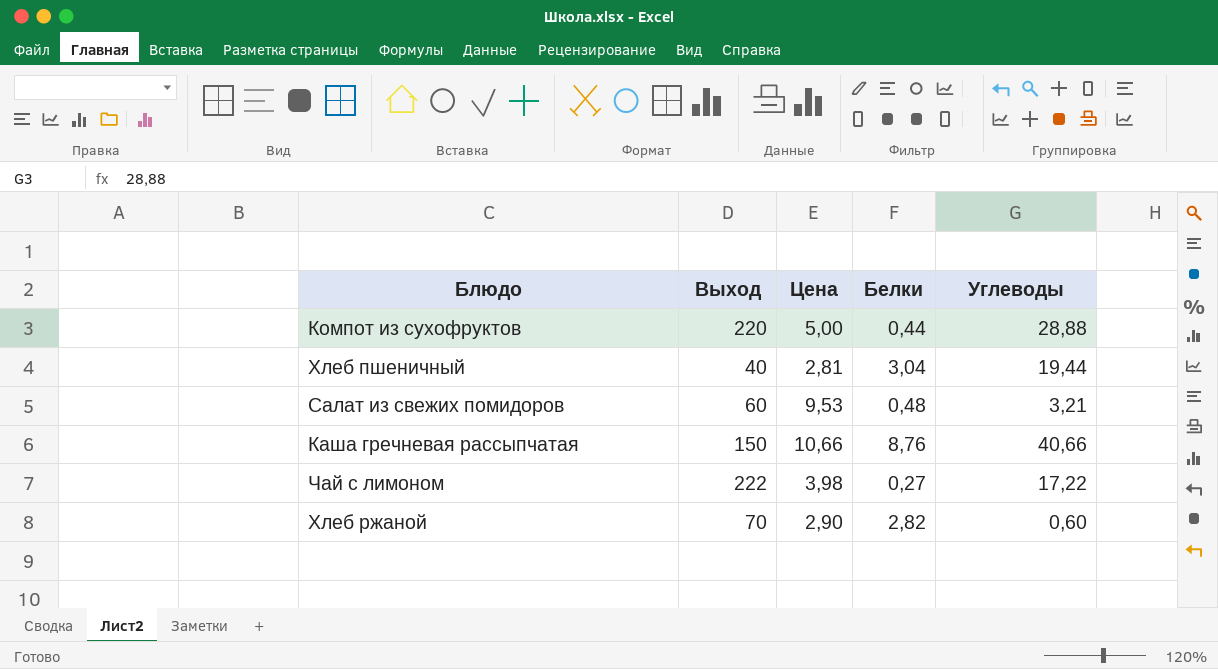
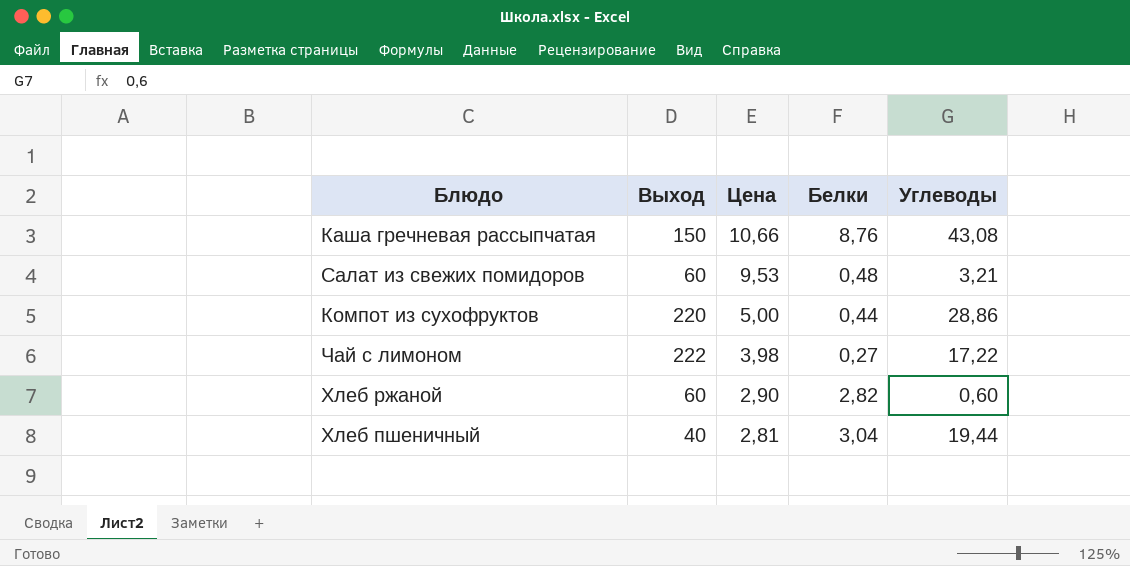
row order: none -> Цена descending
Каша гречневая рассыпчатая | Углеводы: 40,66 -> 43,08
Компот из сухофруктов | Углеводы: 28,88 -> 28,86
Хлеб ржаной | Выход: 70 -> 60

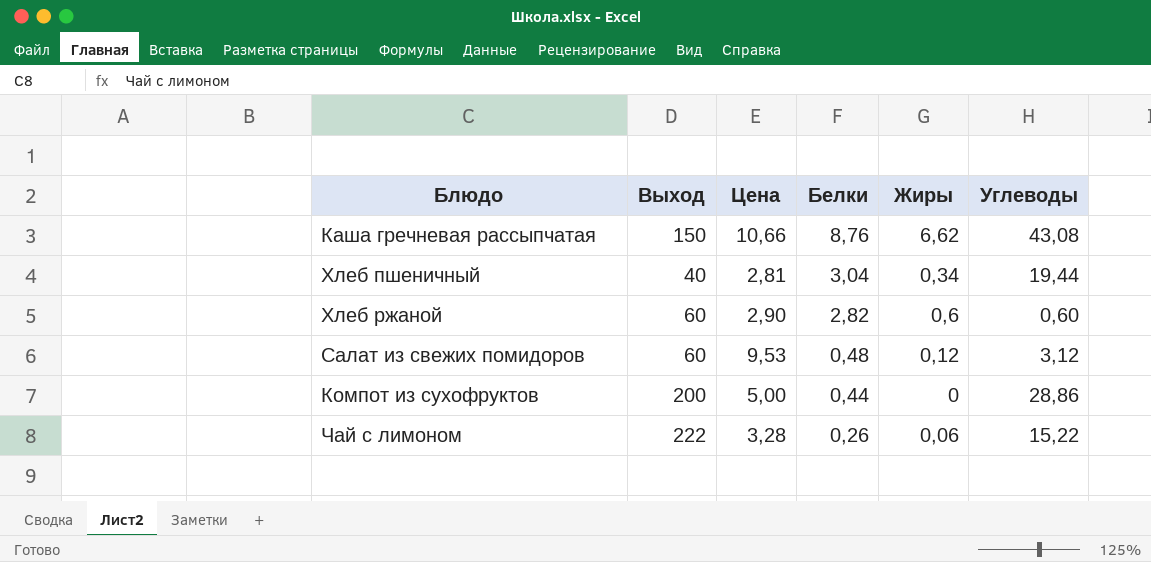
row order: Цена descending -> Белки descending
column Жиры | position: none -> 5
Салат из свежих помидоров | Углеводы: 3,21 -> 3,12
Компот из сухофруктов | Выход: 220 -> 200
Чай с лимоном | Цена: 3,98 -> 3,28
Чай с лимоном | Белки: 0,27 -> 0,26
Чай с лимоном | Углеводы: 17,22 -> 15,22

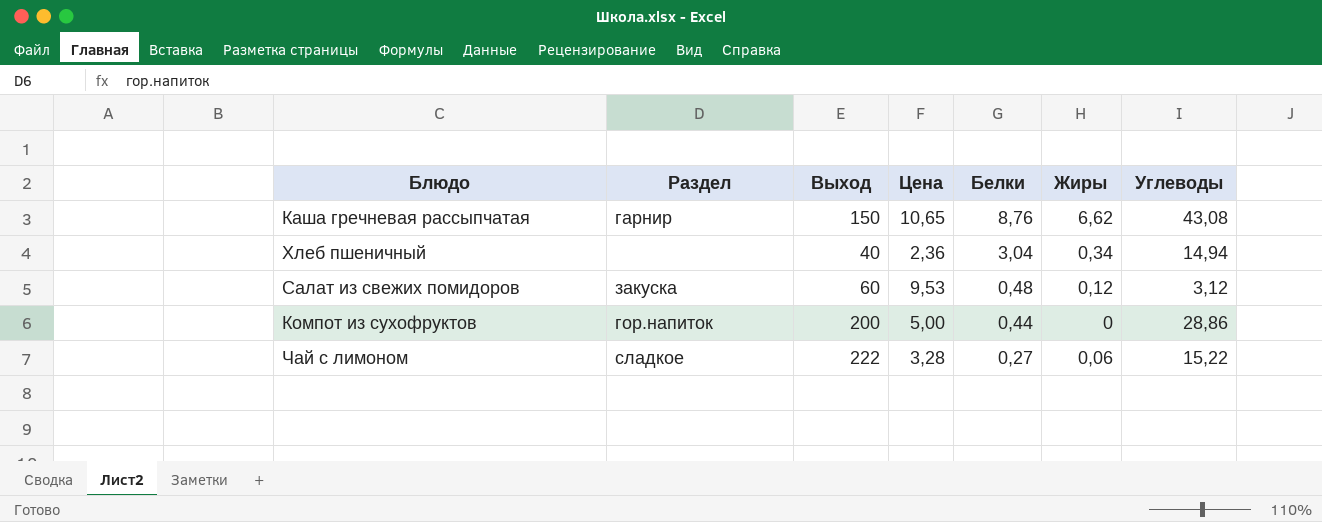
column Раздел | position: none -> 2
row Хлеб ржаной: 60 | 2,90 | 2,82 | 0,6 | 0,60 -> none
Каша гречневая рассыпчатая | Цена: 10,66 -> 10,65
Хлеб пшеничный | Цена: 2,81 -> 2,36
Хлеб пшеничный | Углеводы: 19,44 -> 14,94
Чай с лимоном | Белки: 0,26 -> 0,27

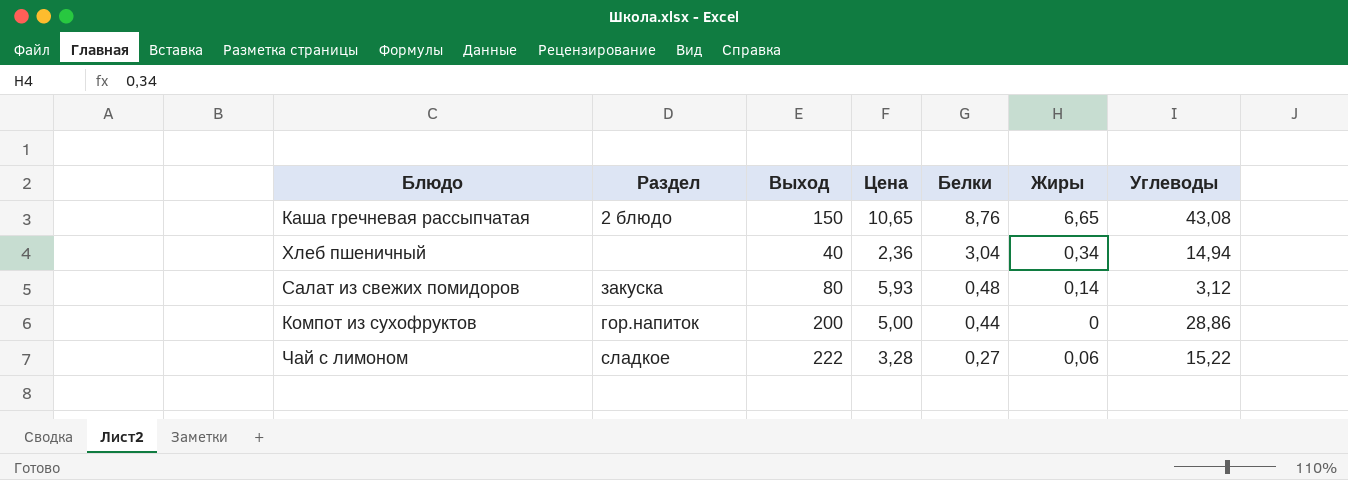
Каша гречневая рассыпчатая | Раздел: гарнир -> 2 блюдо
Каша гречневая рассыпчатая | Жиры: 6,62 -> 6,65
Салат из свежих помидоров | Выход: 60 -> 80
Салат из свежих помидоров | Цена: 9,53 -> 5,93
Салат из свежих помидоров | Жиры: 0,12 -> 0,14

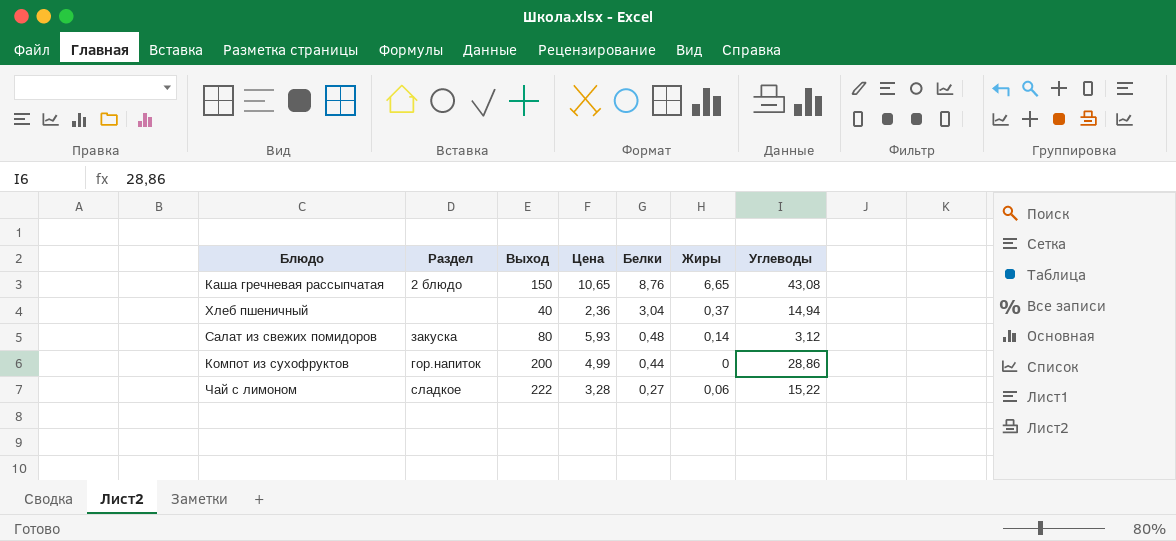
Хлеб пшеничный | Жиры: 0,34 -> 0,37
Компот из сухофруктов | Цена: 5,00 -> 4,99

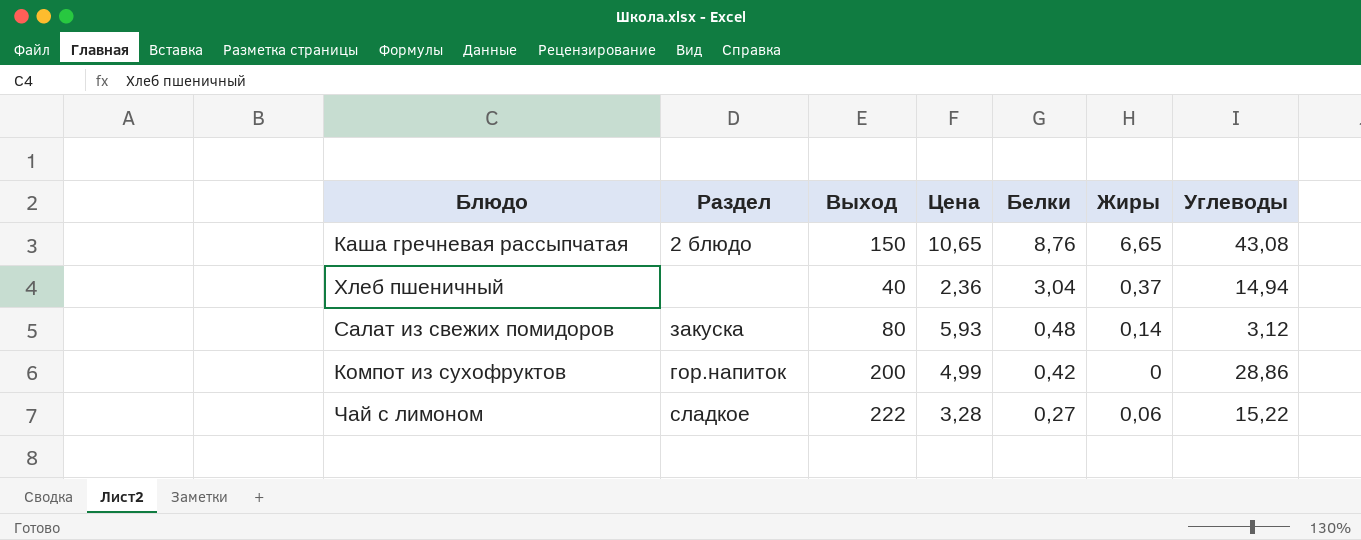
Компот из сухофруктов | Белки: 0,44 -> 0,42

